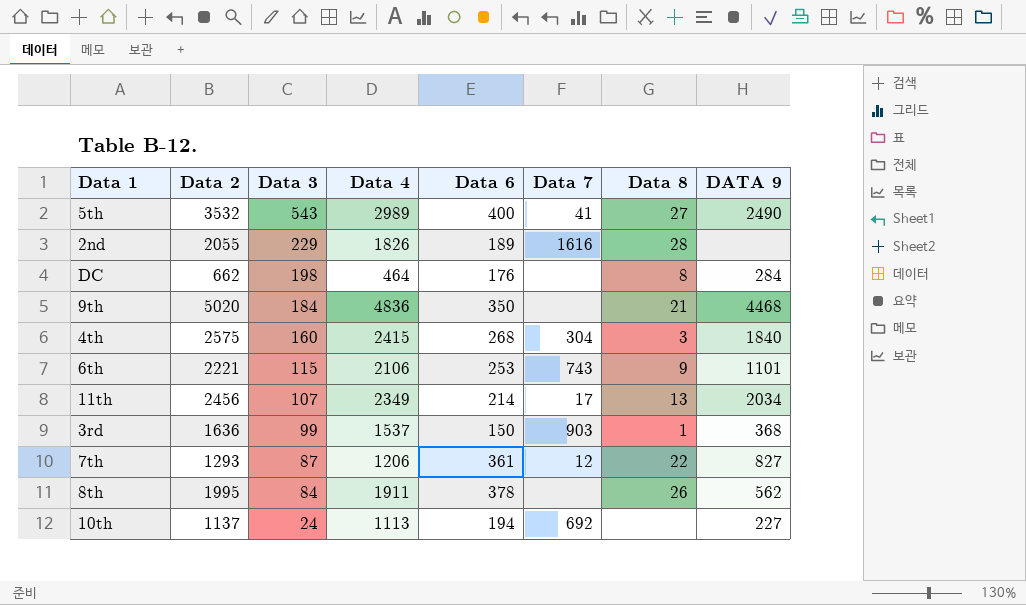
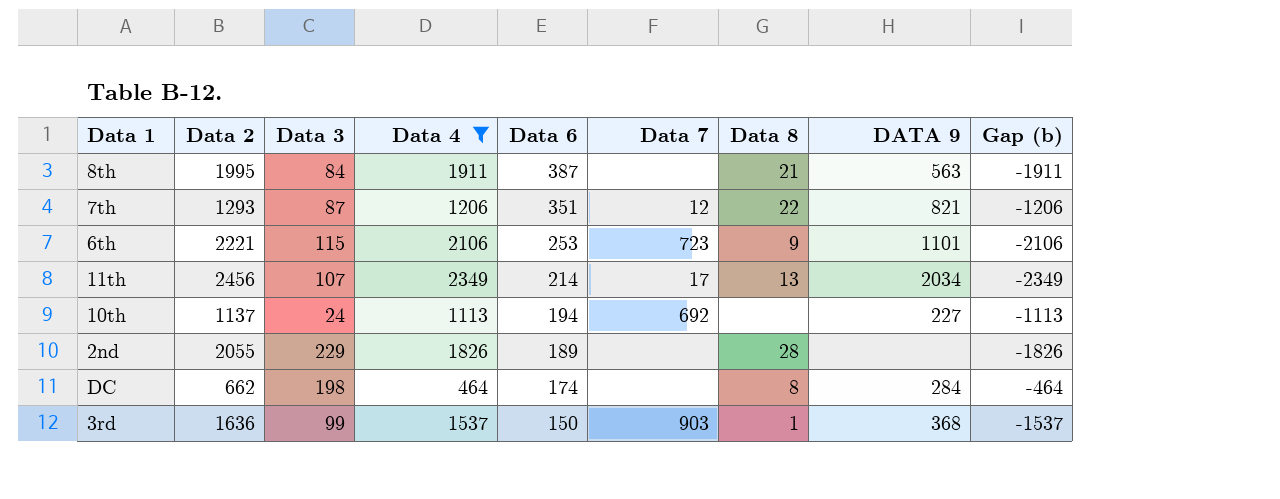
filter: none -> Data 4 <= 2349
row order: Data 3 descending -> Data 6 descending
column Gap (b) | formula: none -> [Data 3] - [Data 2]
8th | Data 6: 378 -> 387
8th | Data 8: 26 -> 21
8th | DATA 9: 562 -> 563
7th | Data 6: 361 -> 351
7th | DATA 9: 827 -> 821
6th | Data 7: 743 -> 723
2nd | Data 7: 1616 -> none
DC | Data 6: 176 -> 174

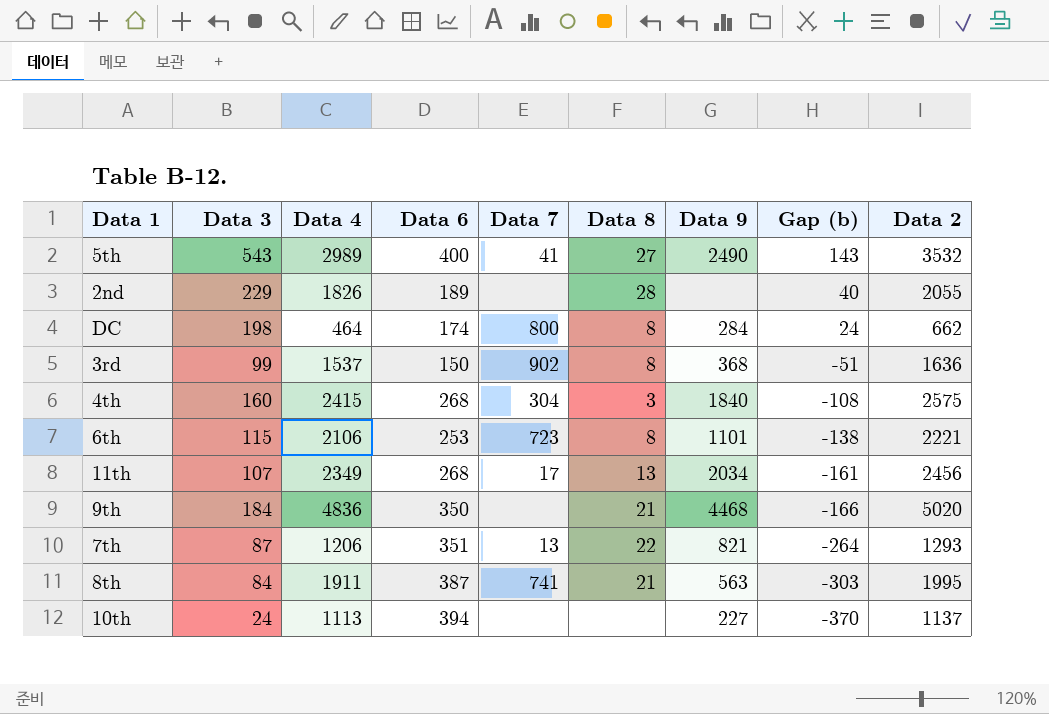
filter: Data 4 <= 2349 -> none
row order: Data 6 descending -> Gap (b) descending
column name: DATA 9 -> Data 9
column Gap (b) | formula: [Data 3] - [Data 2] -> [Data 3] - [Data 6]
column Data 2 | position: 2 -> 9
DC | Data 7: none -> 800
3rd | Data 7: 903 -> 902
3rd | Data 8: 1 -> 8
6th | Data 8: 9 -> 8
11th | Data 6: 214 -> 268
7th | Data 7: 12 -> 13
8th | Data 7: none -> 741
10th | Data 6: 194 -> 394
10th | Data 7: 692 -> none

